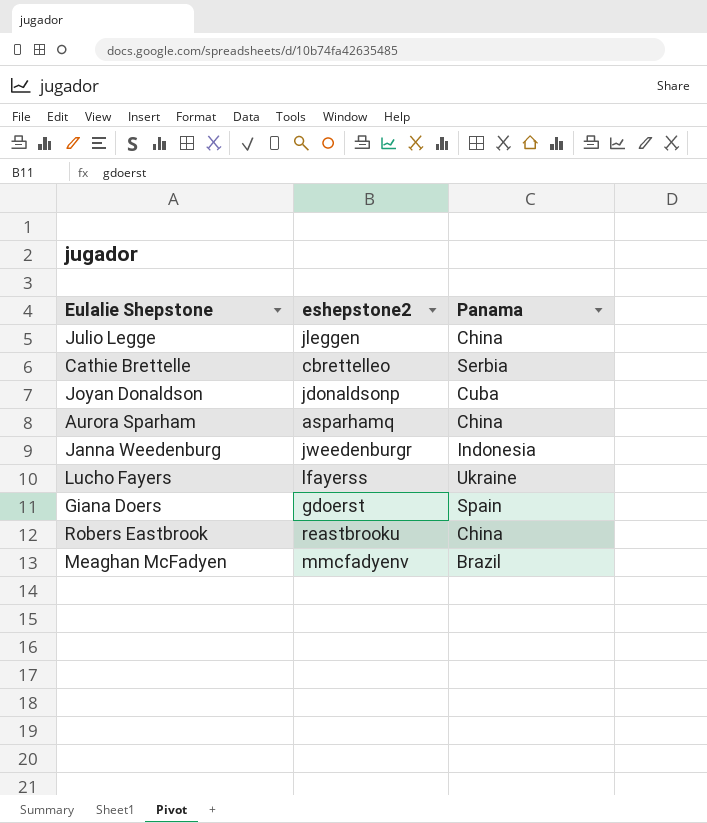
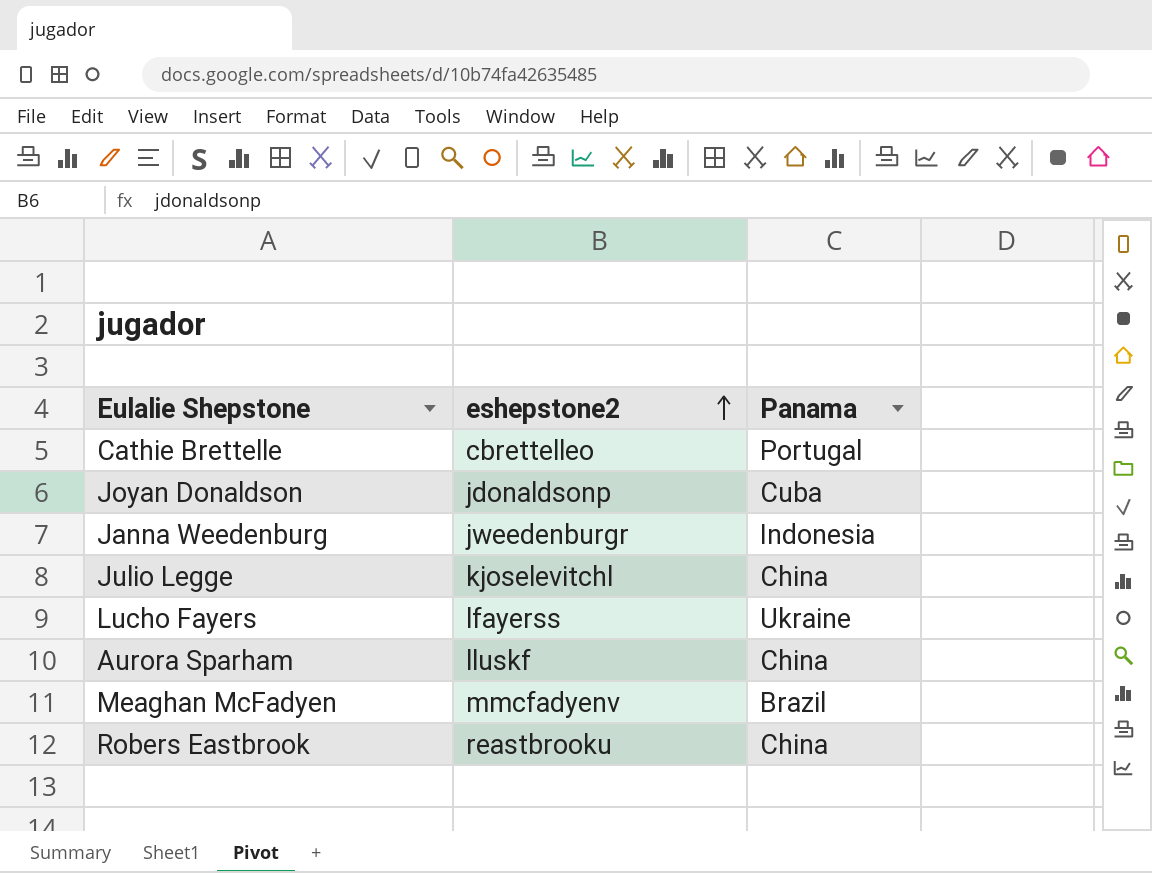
row order: none -> eshepstone2 ascending
row Giana Doers: gdoerst | Spain -> none
Cathie Brettelle | Panama: Serbia -> Portugal
Julio Legge | eshepstone2: jleggen -> kjoselevitchl
Aurora Sparham | eshepstone2: asparhamq -> lluskf

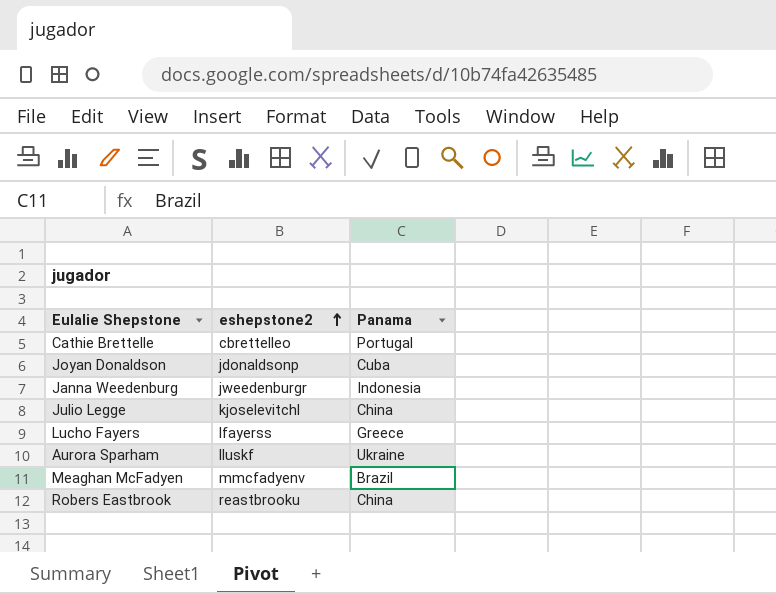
Lucho Fayers | Panama: Ukraine -> Greece
Aurora Sparham | Panama: China -> Ukraine

